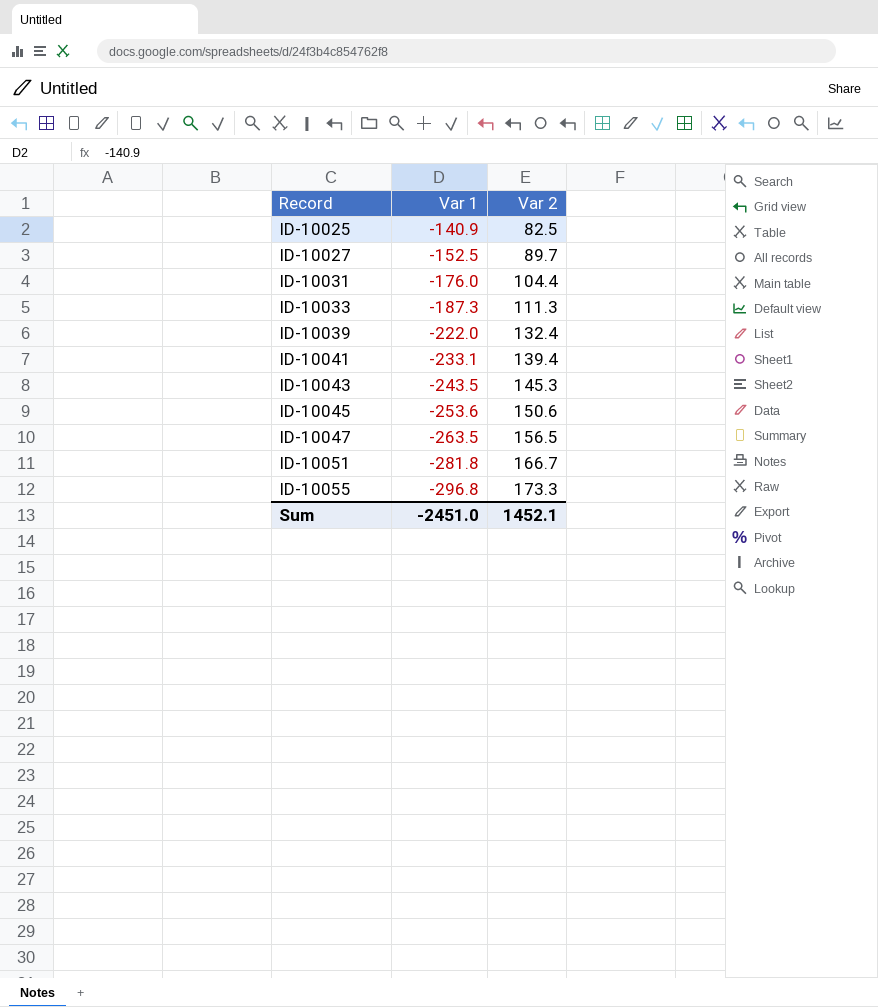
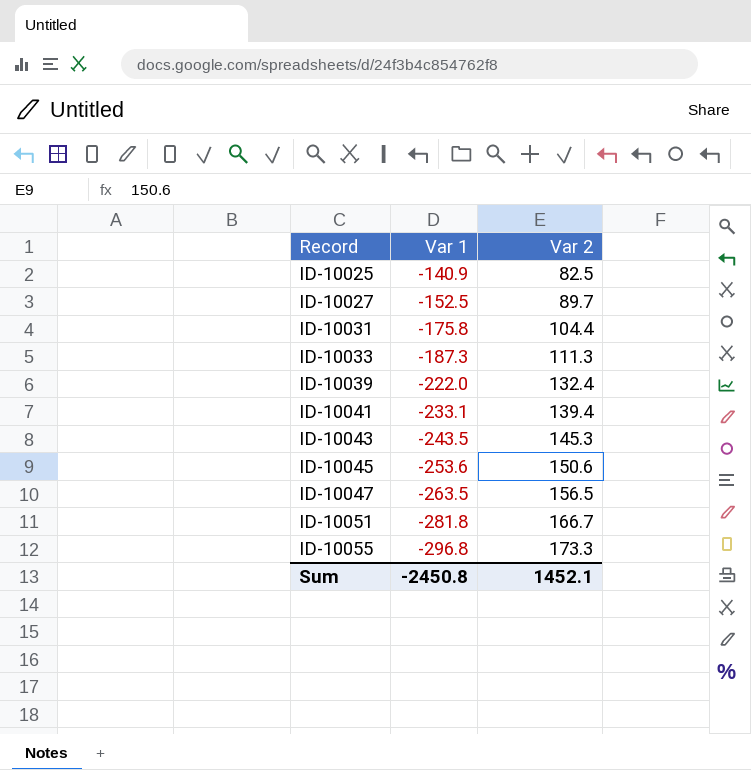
ID-10031 | Var 1: -176.0 -> -175.8
Sum | Var 1: -2451.0 -> -2450.8

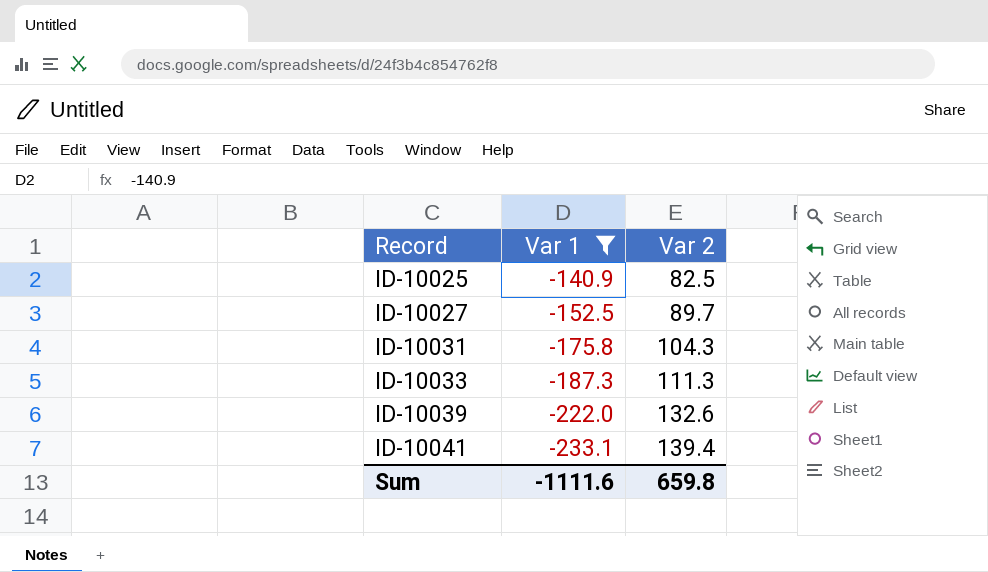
filter: none -> Var 1 >= -233.1
ID-10031 | Var 2: 104.4 -> 104.3
ID-10039 | Var 2: 132.4 -> 132.6
Sum | Var 1: -2450.8 -> -1111.6
Sum | Var 2: 1452.1 -> 659.8

